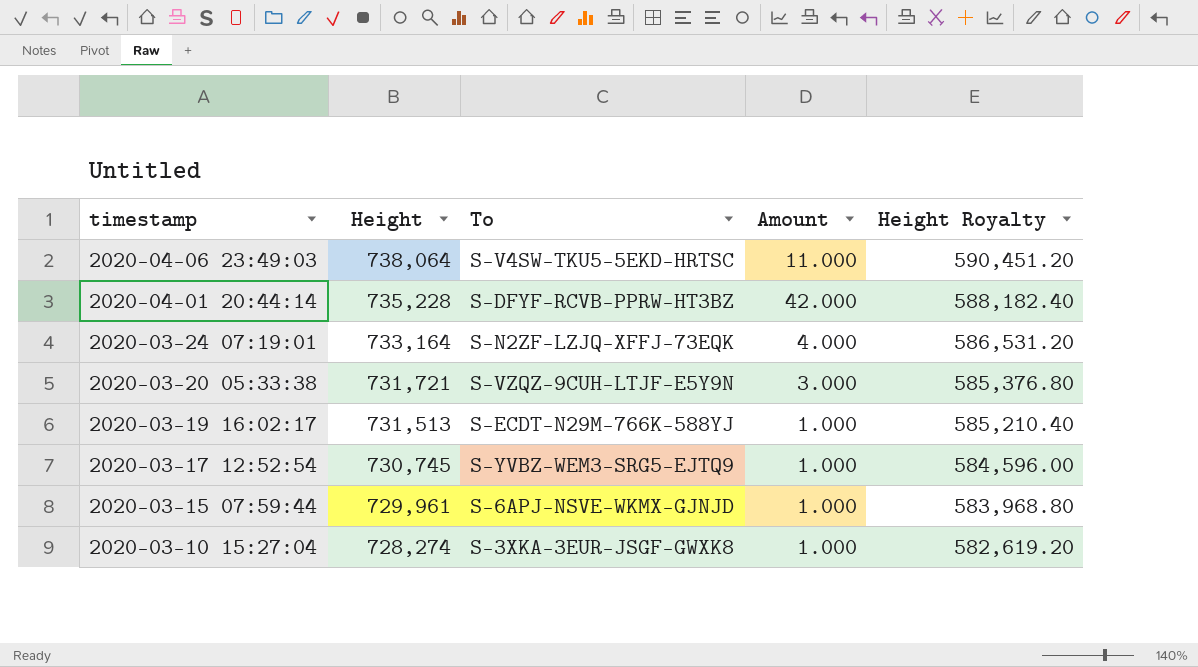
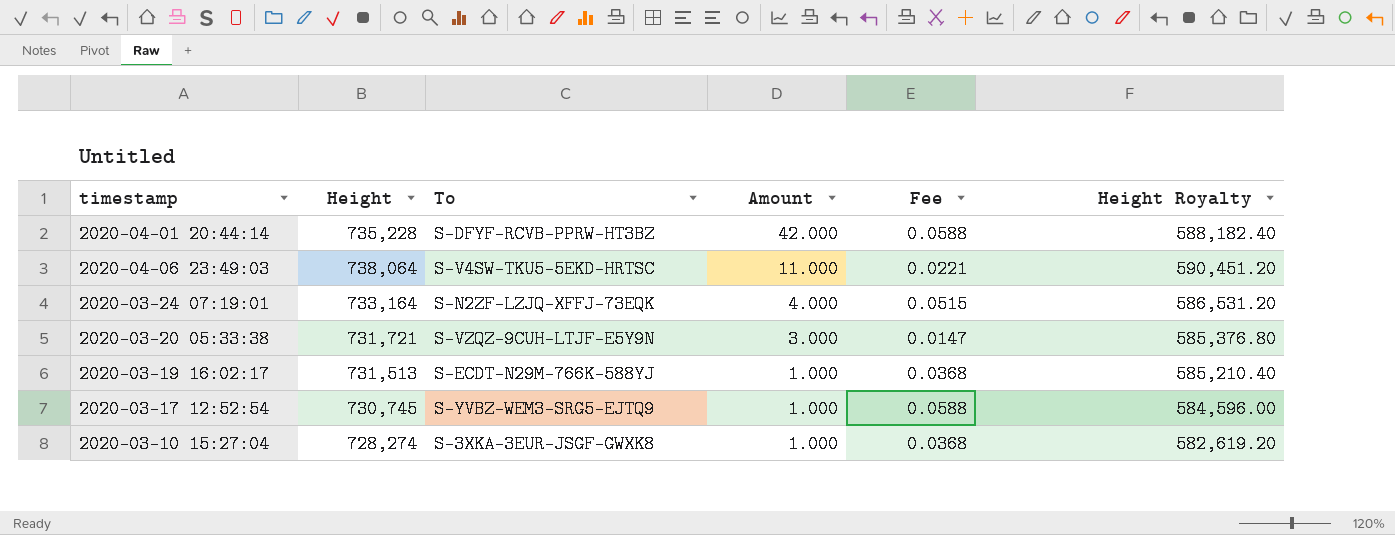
row order: timestamp descending -> Amount descending
column Fee | position: none -> 5
row 2020-03-15 07:59:44: 729,961 | S-6APJ-NSVE-WKMX-GJNJD | 1.000 | 583,968.80 -> none

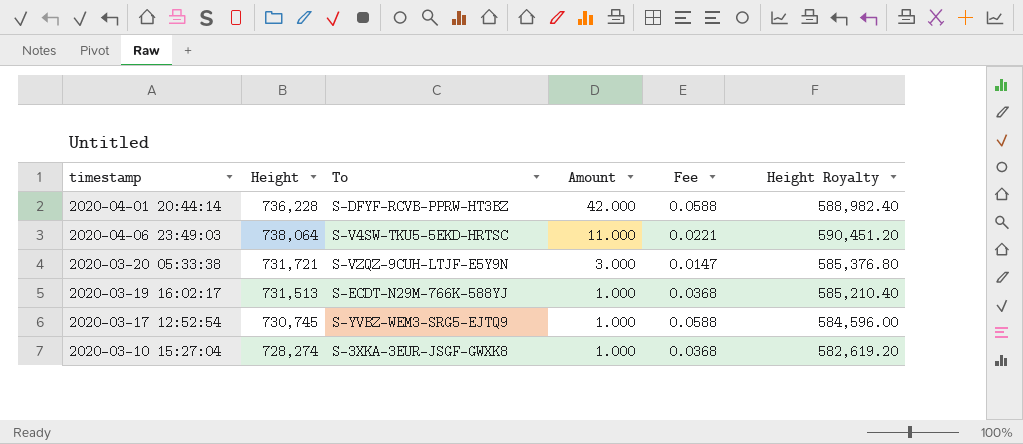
row 2020-03-24 07:19:01: 733,164 | S-N2ZF-LZJQ-XFFJ-73EQK | 4.000 | 0.0515 | 586,531.20 -> none
2020-04-01 20:44:14 | Height: 735,228 -> 736,228
2020-04-01 20:44:14 | Height Royalty: 588,182.40 -> 588,982.40

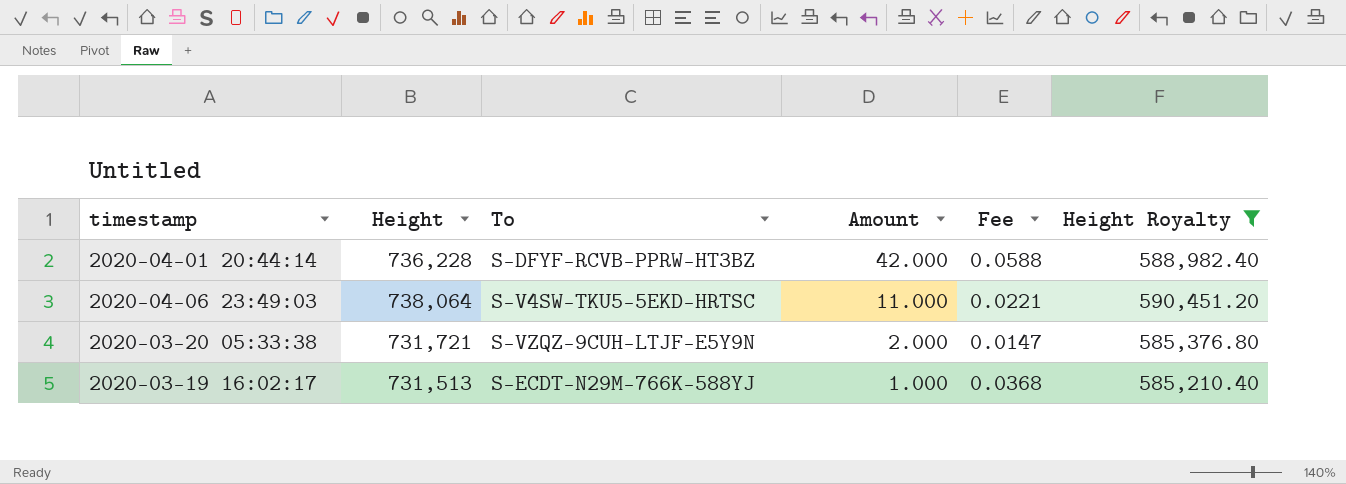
filter: none -> Height Royalty >= 585,210.40
2020-03-20 05:33:38 | Amount: 3.000 -> 2.000

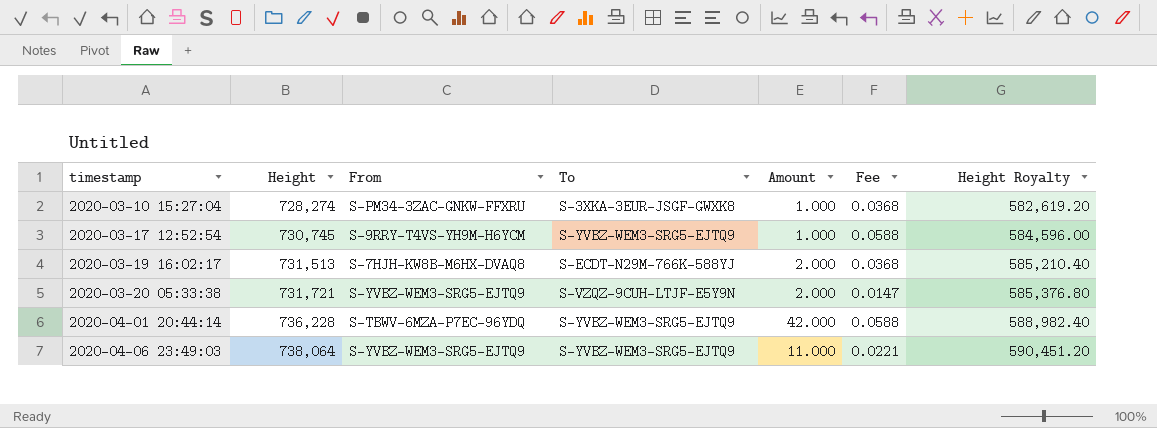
filter: Height Royalty >= 585,210.40 -> none
row order: Amount descending -> timestamp ascending
column From | position: none -> 3
2020-03-19 16:02:17 | Amount: 1.000 -> 2.000
2020-04-01 20:44:14 | To: S-DFYF-RCVB-PPRW-HT3BZ -> S-YVBZ-WEM3-SRG5-EJTQ9
2020-04-06 23:49:03 | To: S-V4SW-TKU5-5EKD-HRTSC -> S-YVBZ-WEM3-SRG5-EJTQ9

